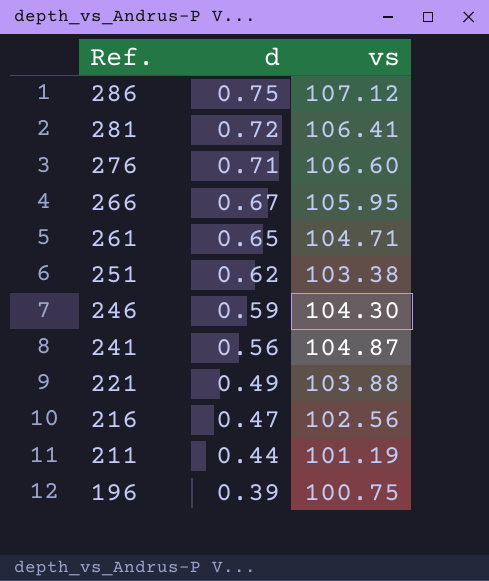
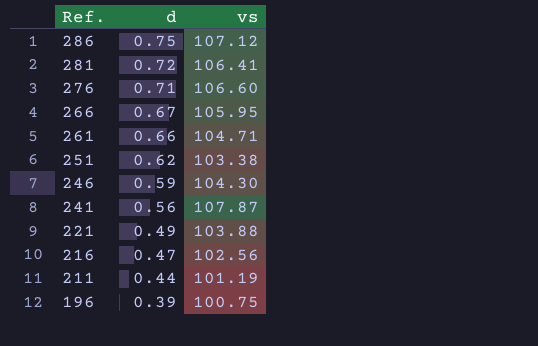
261 | d: 0.65 -> 0.66
241 | vs: 104.87 -> 107.87

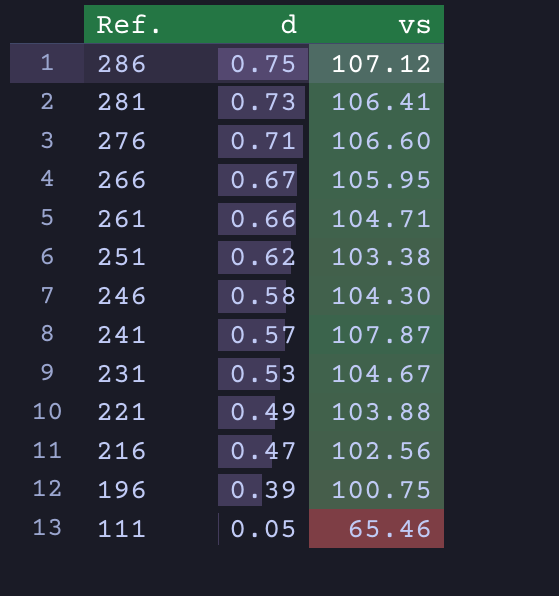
row 211: 0.44 | 101.19 -> none
281 | d: 0.72 -> 0.73
246 | d: 0.59 -> 0.58
241 | d: 0.56 -> 0.57
row 231: none -> 0.53 | 104.67
row 111: none -> 0.05 | 65.46

